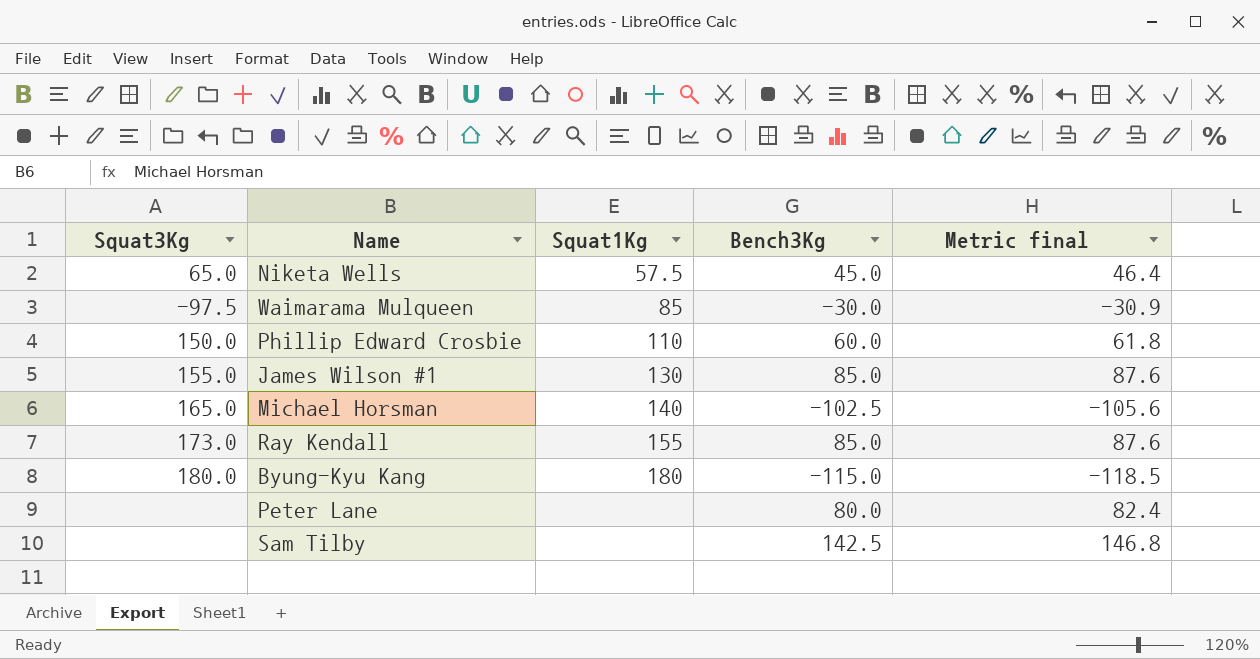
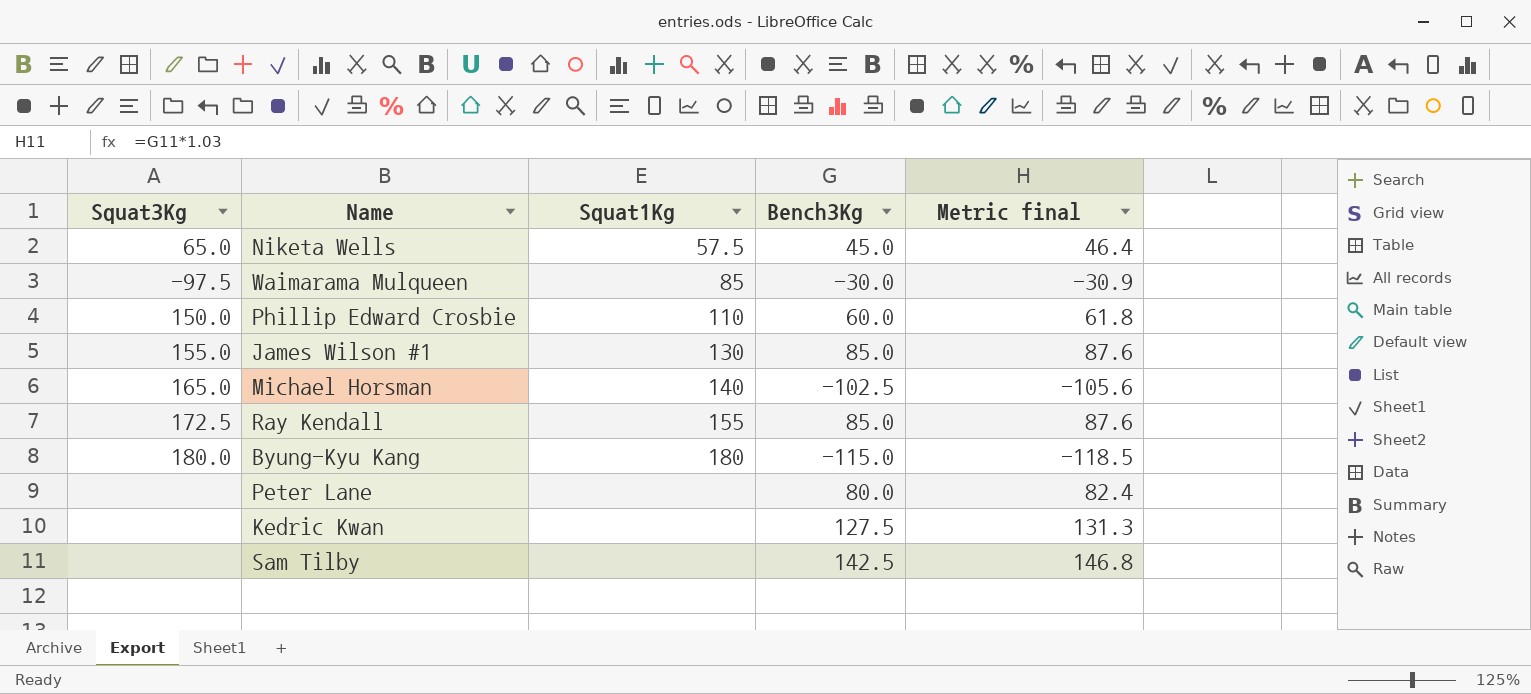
Ray Kendall | Squat3Kg: 173.0 -> 172.5
row Kedric Kwan: none -> none | none | 127.5 | 131.3

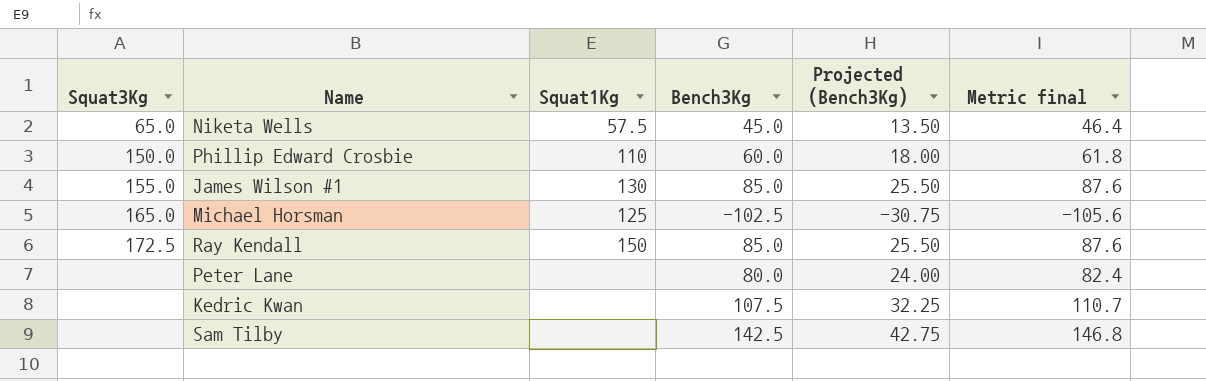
column Projected (Bench3Kg) | formula: none -> [Bench3Kg] * 0.3
row Waimarama Mulqueen: -97.5 | 85 | -30.0 | -30.9 -> none
row Byung-Kyu Kang: 180.0 | 180 | -115.0 | -118.5 -> none
Michael Horsman | Squat1Kg: 140 -> 125
Ray Kendall | Squat1Kg: 155 -> 150
Kedric Kwan | Bench3Kg: 127.5 -> 107.5
Kedric Kwan | Metric final: 131.3 -> 110.7

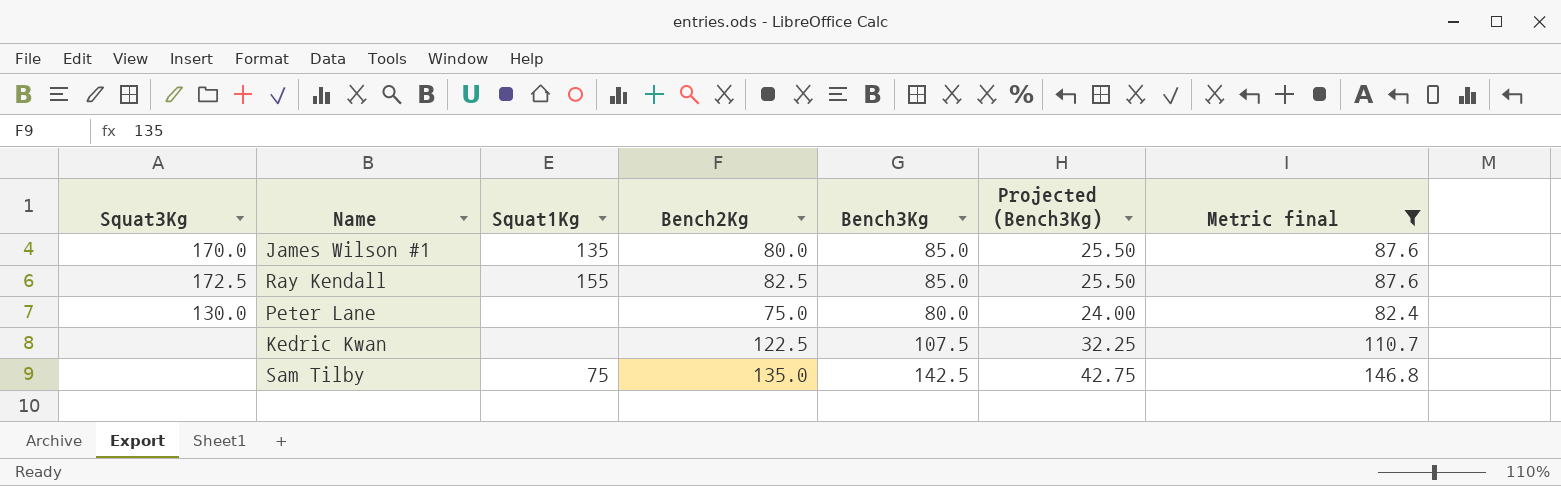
filter: none -> Metric final >= 82.4
column Bench2Kg | position: none -> 4
James Wilson #1 | Squat3Kg: 155.0 -> 170.0
James Wilson #1 | Squat1Kg: 130 -> 135
Ray Kendall | Squat1Kg: 150 -> 155
Peter Lane | Squat3Kg: none -> 130.0
Sam Tilby | Squat1Kg: none -> 75

